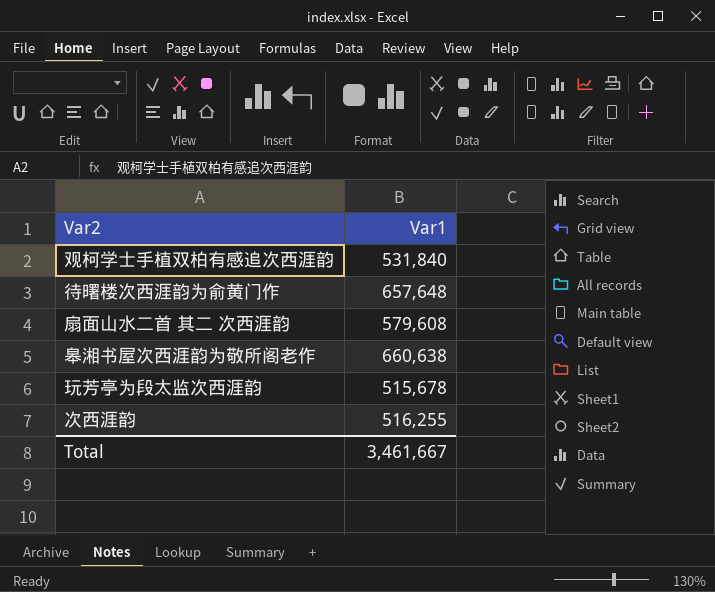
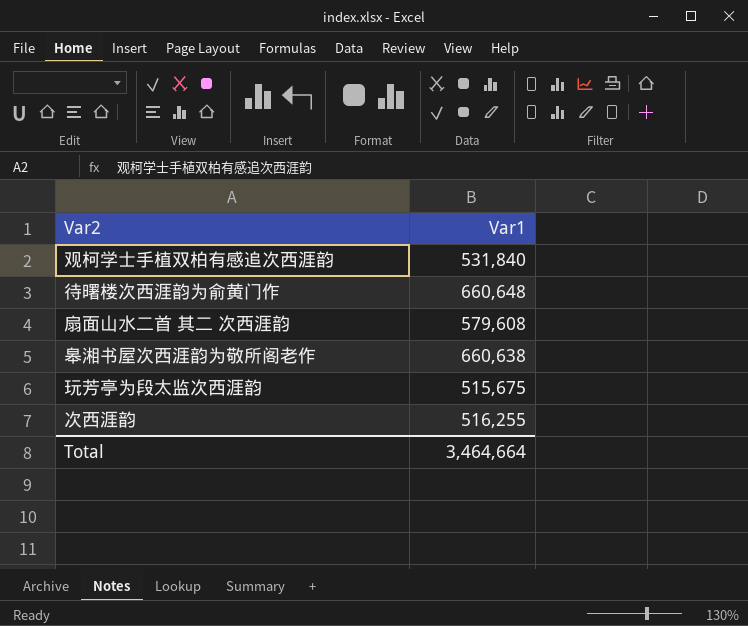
待曙楼次西涯韵为俞黄门作 | Var1: 657,648 -> 660,648
玩芳亭为段太监次西涯韵 | Var1: 515,678 -> 515,675
Total | Var1: 3,461,667 -> 3,464,664

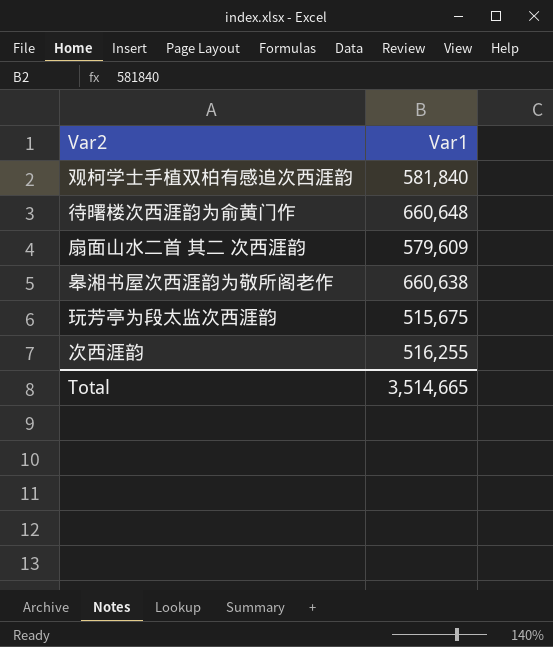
观柯学士手植双柏有感追次西涯韵 | Var1: 531,840 -> 581,840
扇面山水二首 其二 次西涯韵 | Var1: 579,608 -> 579,609
Total | Var1: 3,464,664 -> 3,514,665

